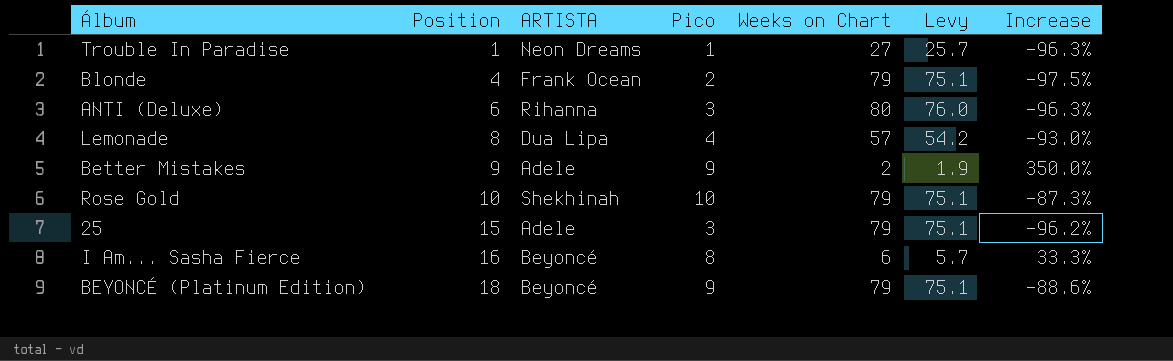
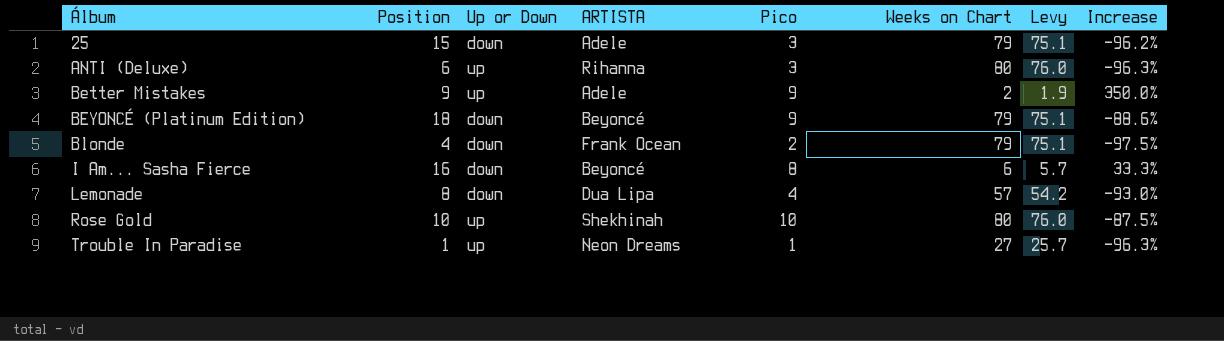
row order: Position ascending -> Álbum ascending
column Up or Down | position: none -> 3
Rose Gold | Weeks on Chart: 79 -> 80
Rose Gold | Levy: 75.1 -> 76.0
Rose Gold | Increase: -87.3% -> -87.5%

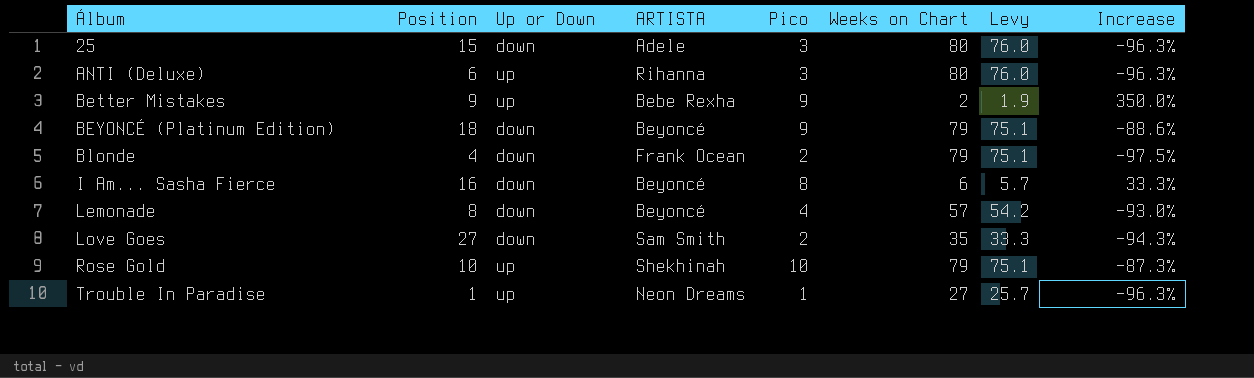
25 | Weeks on Chart: 79 -> 80
25 | Levy: 75.1 -> 76.0
25 | Increase: -96.2% -> -96.3%
Better Mistakes | ARTISTA: Adele -> Bebe Rexha
Lemonade | ARTISTA: Dua Lipa -> Beyoncé
row Love Goes: none -> 27 | down | Sam Smith | 2 | 35 | 33.3 | -94.3%
Rose Gold | Weeks on Chart: 80 -> 79
Rose Gold | Levy: 76.0 -> 75.1
Rose Gold | Increase: -87.5% -> -87.3%

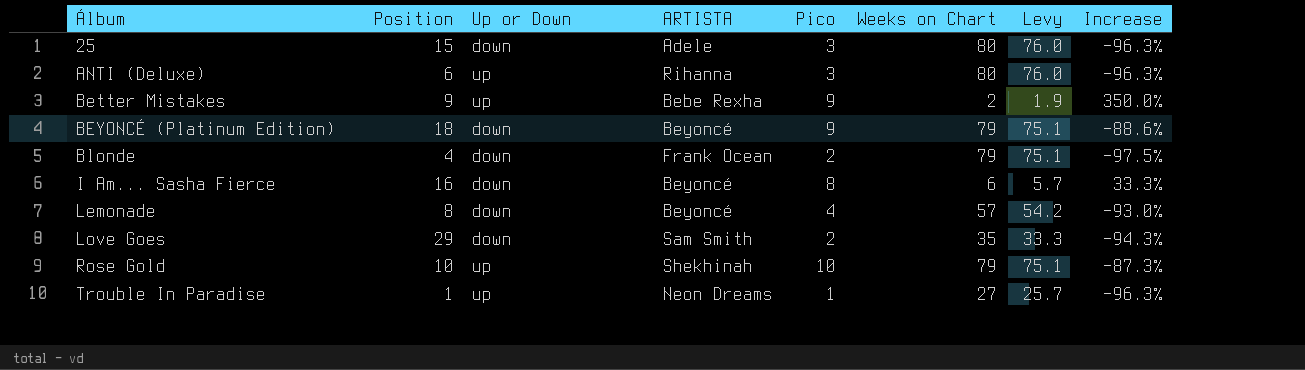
Love Goes | Position: 27 -> 29

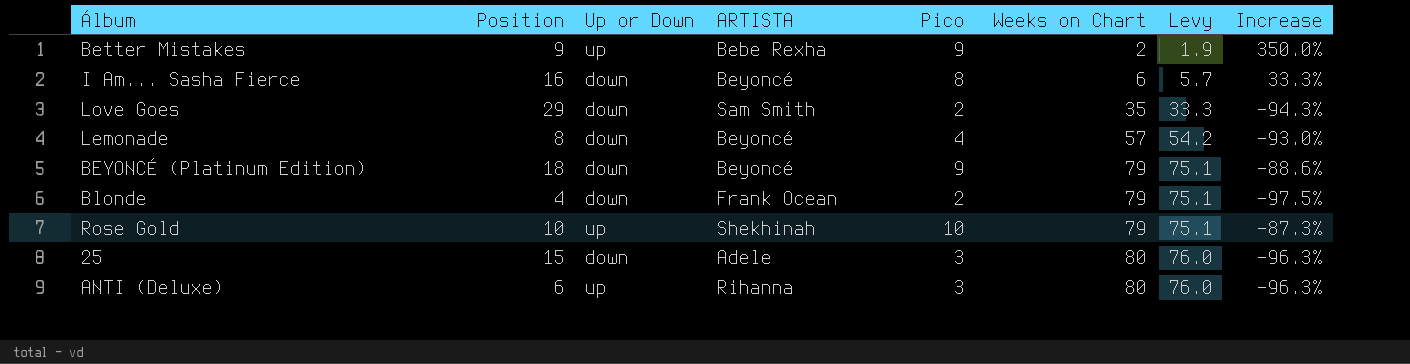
row order: Álbum ascending -> Weeks on Chart ascending
row Trouble In Paradise: 1 | up | Neon Dreams | 1 | 27 | 25.7 | -96.3% -> none

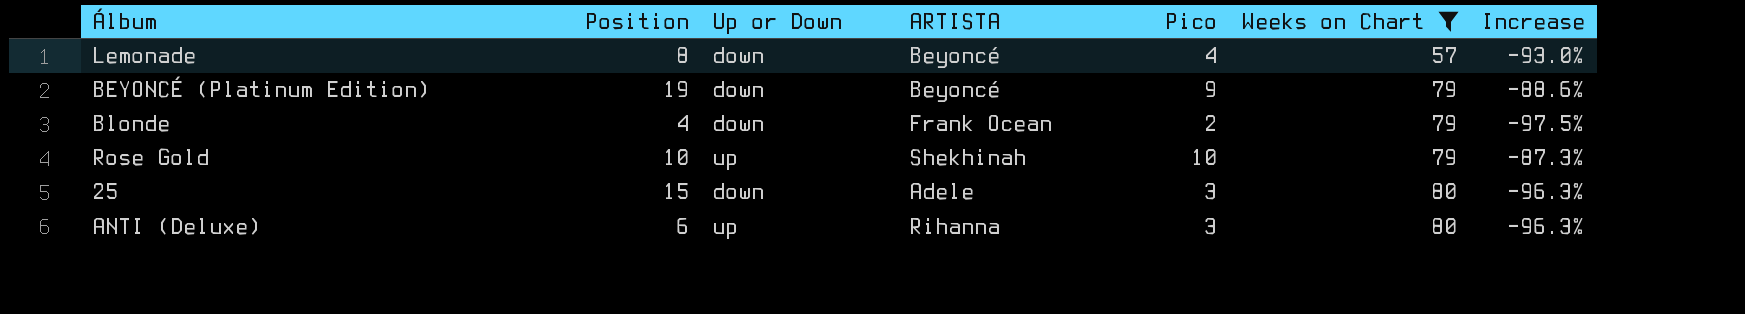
filter: none -> Weeks on Chart >= 57
column Levy | formula: [Weeks on Chart] * 0.95 -> none
BEYONCÉ (Platinum Edition) | Position: 18 -> 19

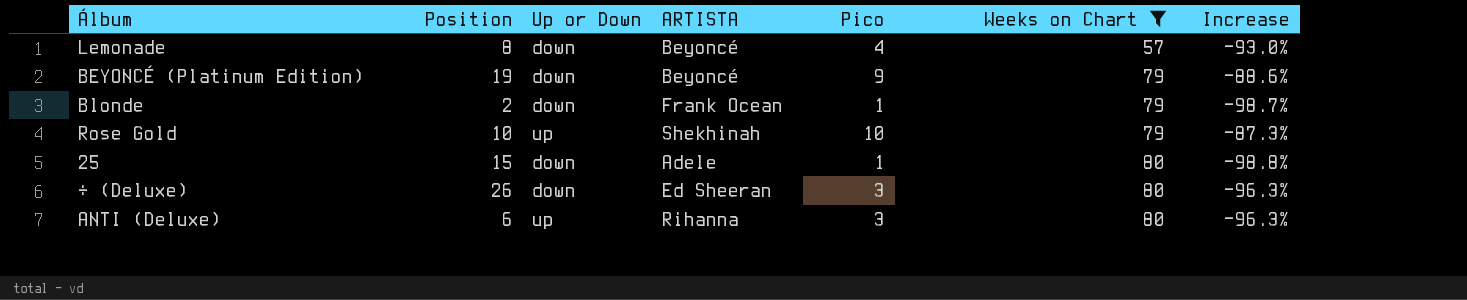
Blonde | Position: 4 -> 2
Blonde | Pico: 2 -> 1
Blonde | Increase: -97.5% -> -98.7%
25 | Pico: 3 -> 1
25 | Increase: -96.3% -> -98.8%
row ÷ (Deluxe): none -> 26 | down | Ed Sheeran | 3 | 80 | -96.3%

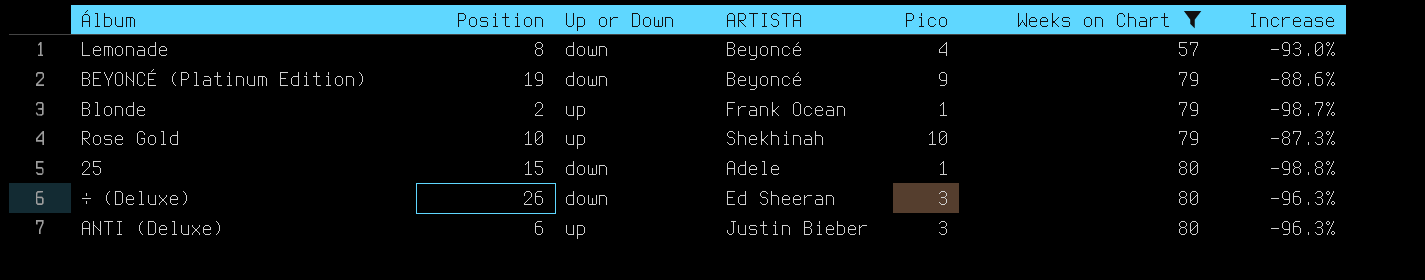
Blonde | Up or Down: down -> up
ANTI (Deluxe) | ARTISTA: Rihanna -> Justin Bieber

